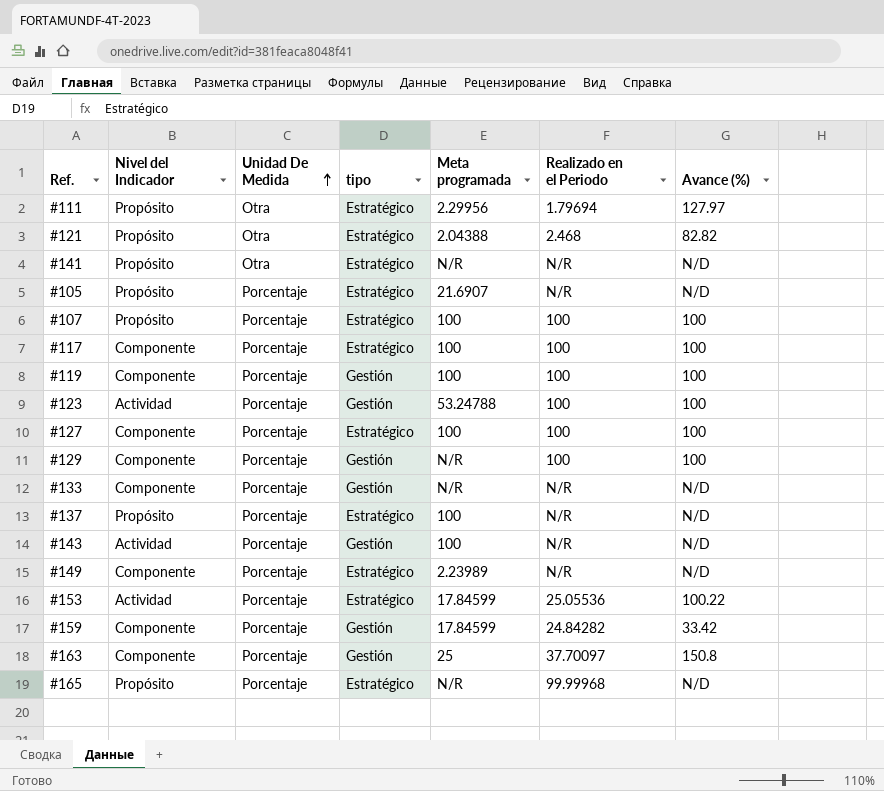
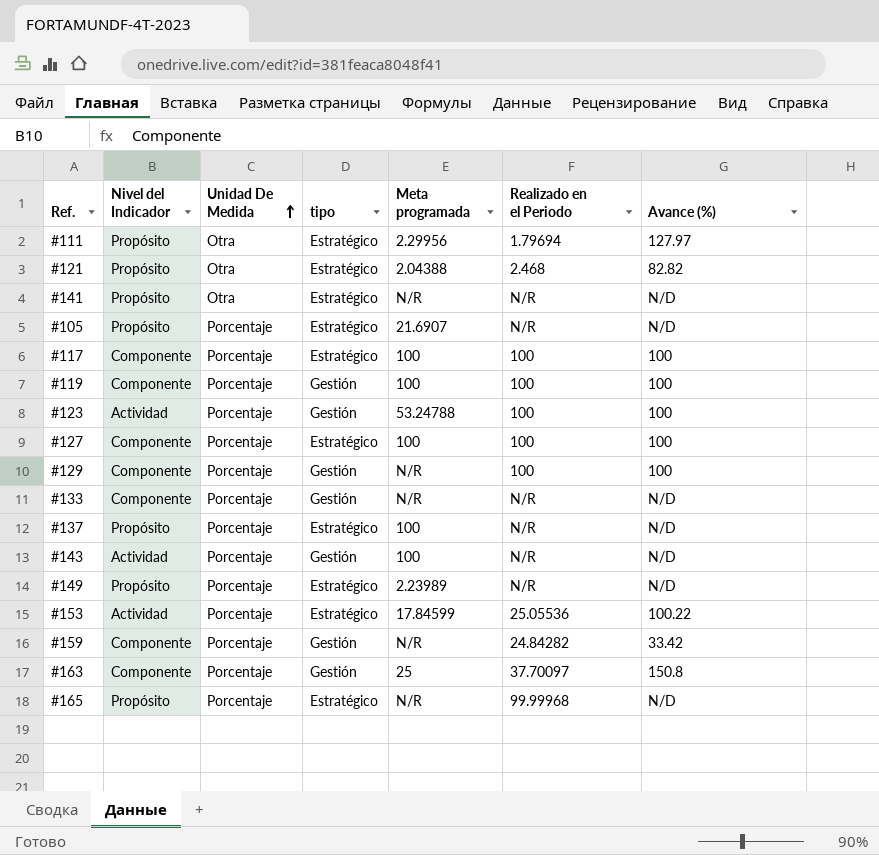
row #107: Propósito | Porcentaje | Estratégico | 100 | 100 | 100 -> none
#149 | Nivel del Indicador: Componente -> Propósito
#159 | Meta programada: 17.84599 -> N/R

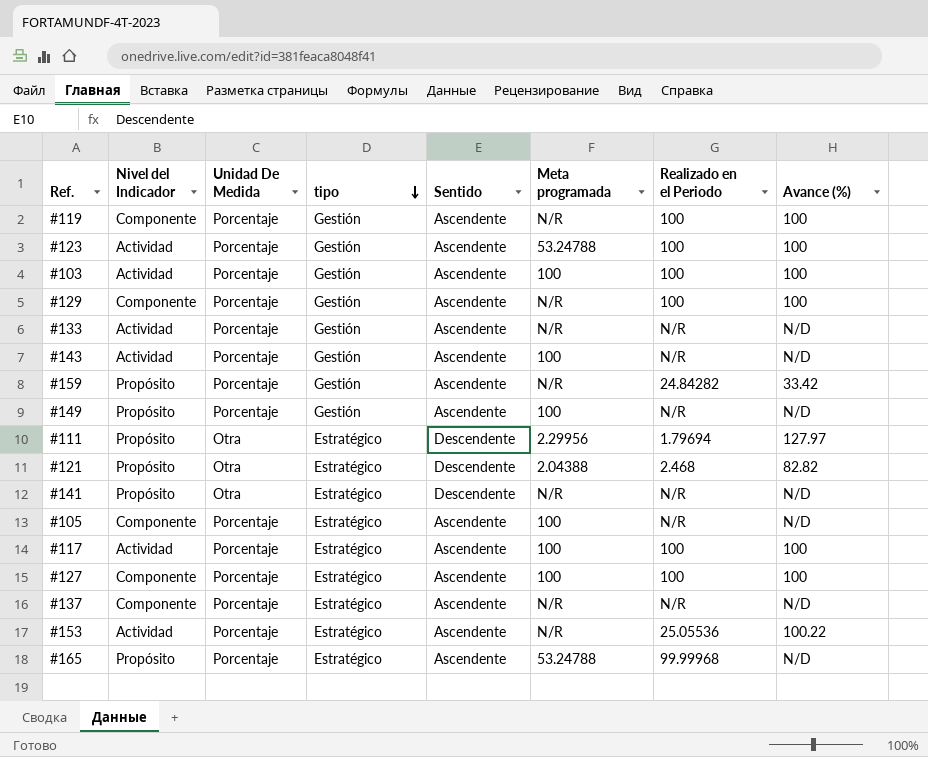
row order: Unidad De Medida ascending -> tipo descending
column Sentido | position: none -> 5
row #163: Componente | Porcentaje | Gestión | 25 | 37.70097 | 150.8 -> none
#119 | Meta programada: 100 -> N/R
row #103: none -> Actividad | Porcentaje | Gestión | Ascendente | 100 | 100 | 100
#133 | Nivel del Indicador: Componente -> Actividad
#159 | Nivel del Indicador: Componente -> Propósito
#149 | tipo: Estratégico -> Gestión
#149 | Meta programada: 2.23989 -> 100
#105 | Nivel del Indicador: Propósito -> Componente
#105 | Meta programada: 21.6907 -> 100
#117 | Nivel del Indicador: Componente -> Actividad
#137 | Nivel del Indicador: Propósito -> Componente
#137 | Meta programada: 100 -> N/R
#153 | Meta programada: 17.84599 -> N/R
#165 | Meta programada: N/R -> 53.24788

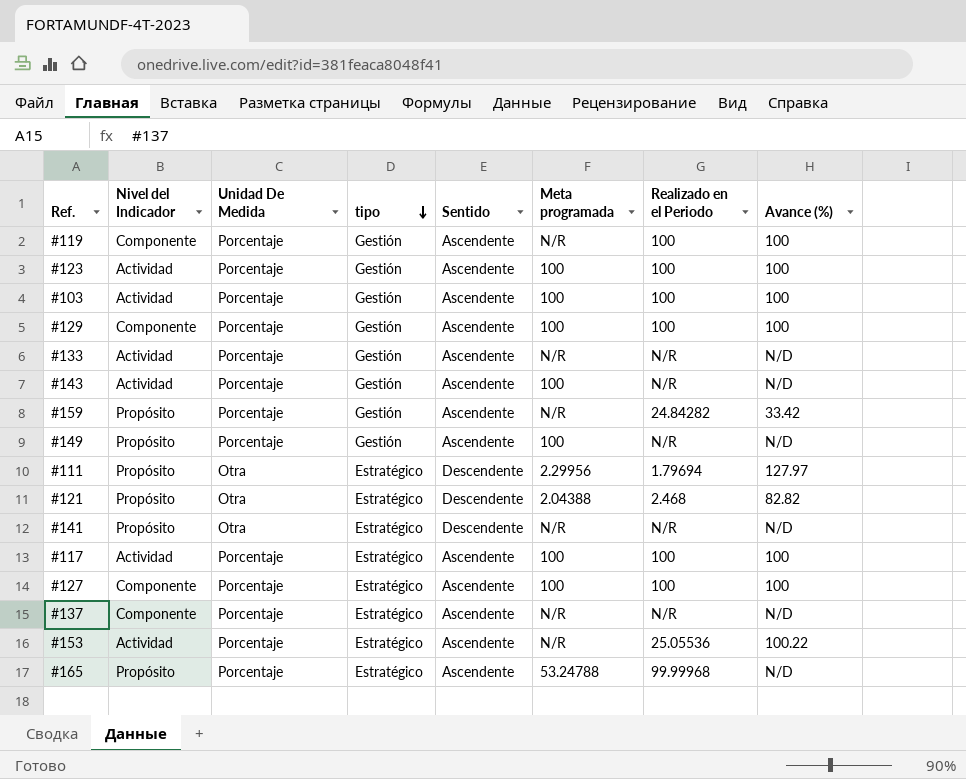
row #105: Componente | Porcentaje | Estratégico | Ascendente | 100 | N/R | N/D -> none
#123 | Meta programada: 53.24788 -> 100
#129 | Meta programada: N/R -> 100

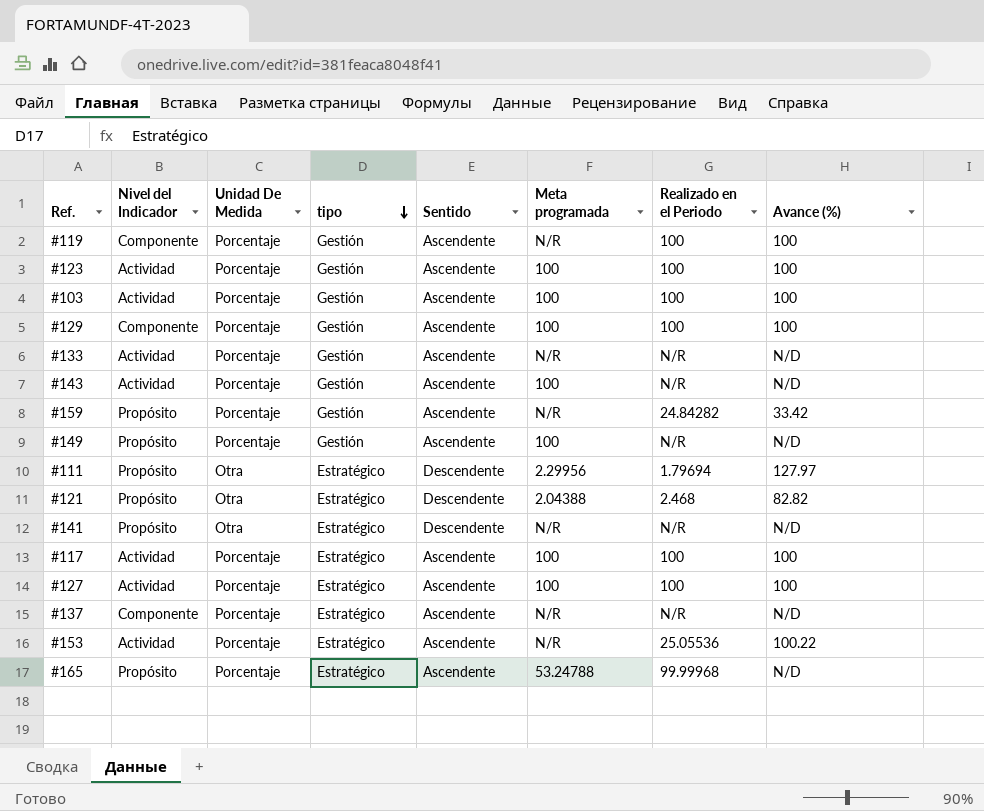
#127 | Nivel del Indicador: Componente -> Actividad

